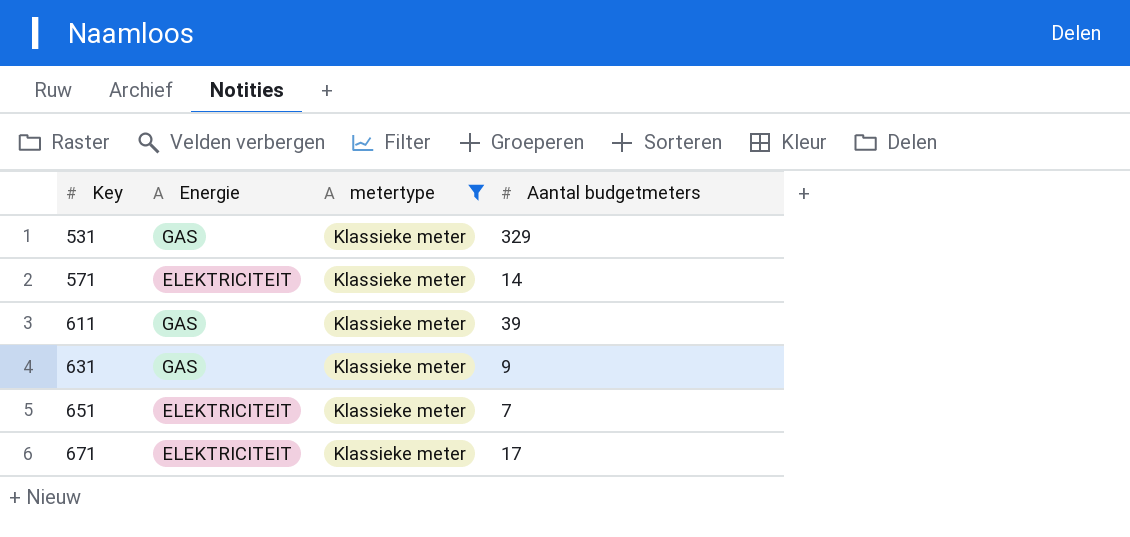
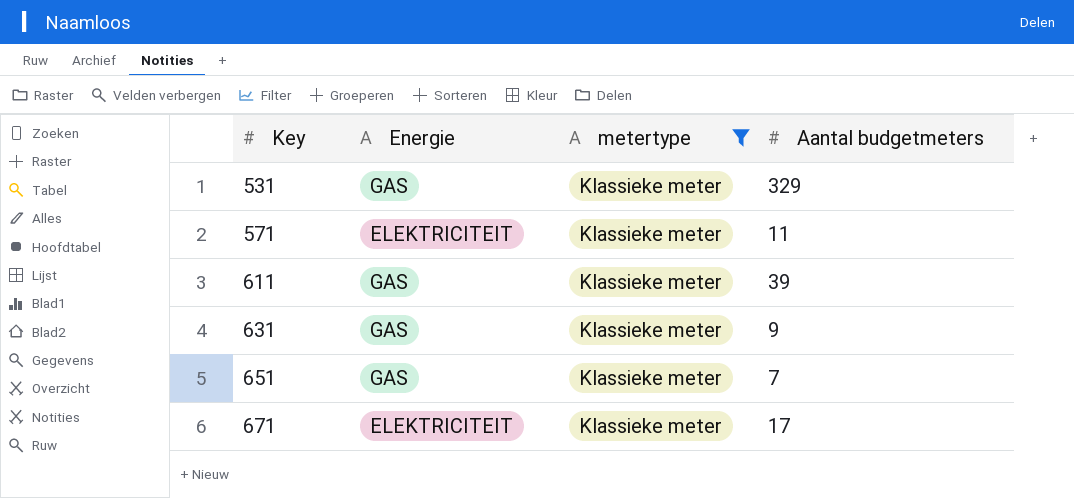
571 | Aantal budgetmeters: 14 -> 11
651 | Energie: ELEKTRICITEIT -> GAS

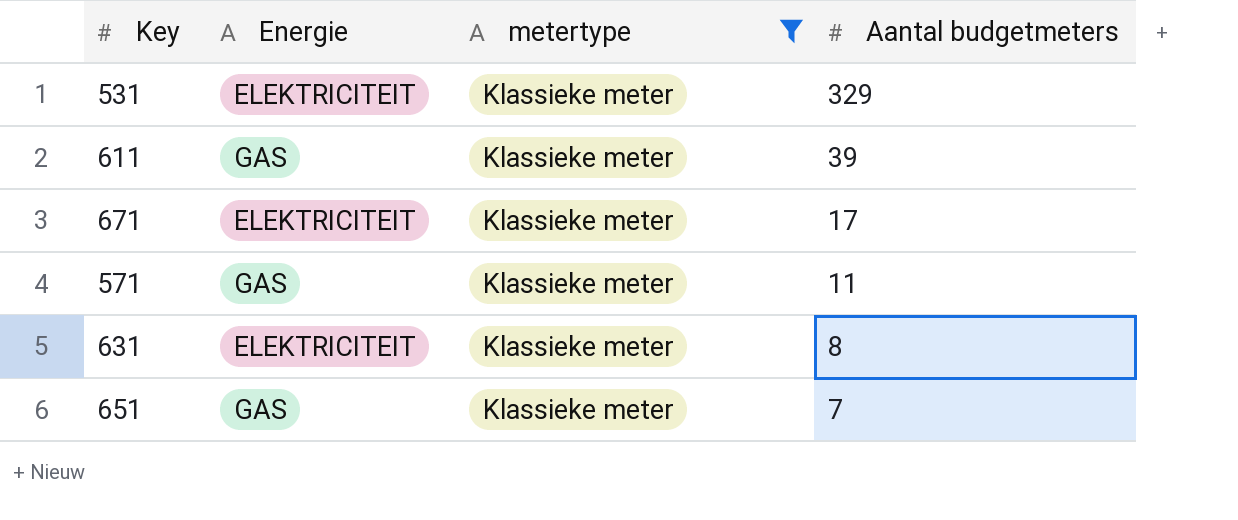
row order: Key ascending -> Aantal budgetmeters descending
531 | Energie: GAS -> ELEKTRICITEIT
571 | Energie: ELEKTRICITEIT -> GAS
631 | Energie: GAS -> ELEKTRICITEIT
631 | Aantal budgetmeters: 9 -> 8

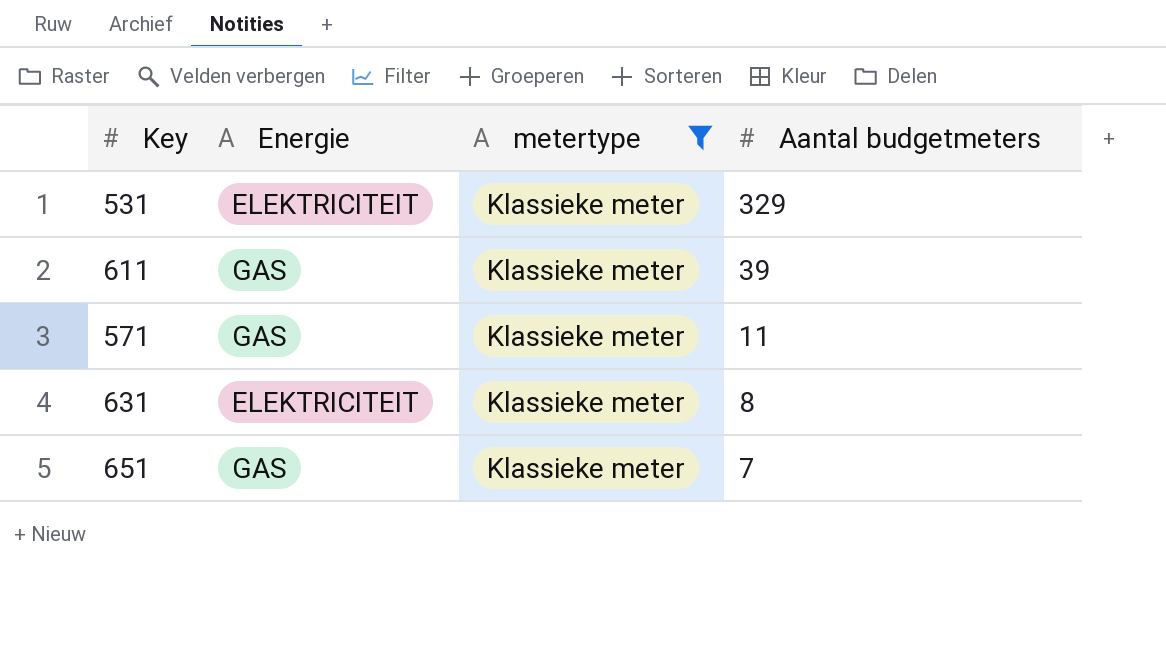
row 671: ELEKTRICITEIT | Klassieke meter | 17 -> none

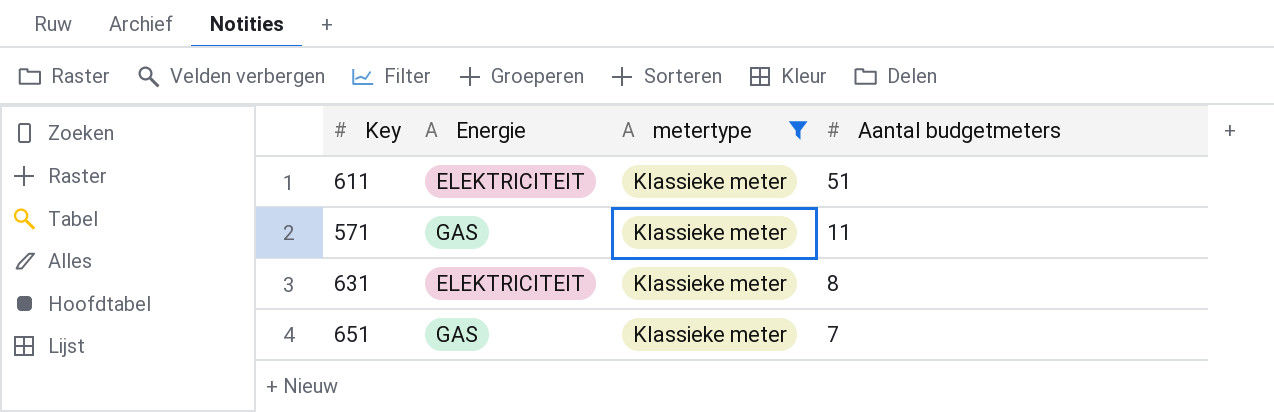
row 531: ELEKTRICITEIT | Klassieke meter | 329 -> none
611 | Energie: GAS -> ELEKTRICITEIT
611 | Aantal budgetmeters: 39 -> 51

